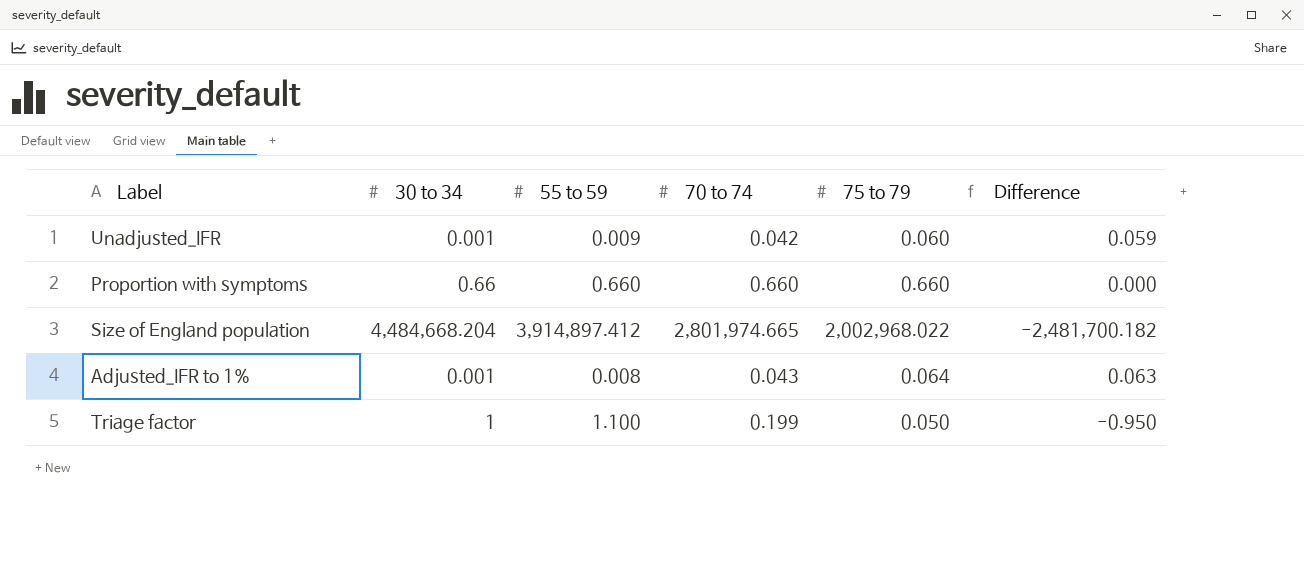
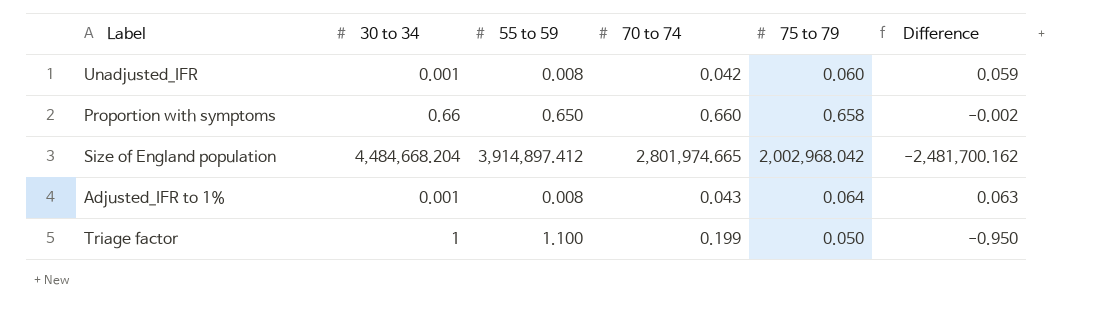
Unadjusted_IFR | 55 to 59: 0.009 -> 0.008
Proportion with symptoms | 55 to 59: 0.660 -> 0.650
Proportion with symptoms | 75 to 79: 0.660 -> 0.658
Proportion with symptoms | Difference: 0.000 -> -0.002
Size of England population | 75 to 79: 2,002,968.022 -> 2,002,968.042
Size of England population | Difference: -2,481,700.182 -> -2,481,700.162

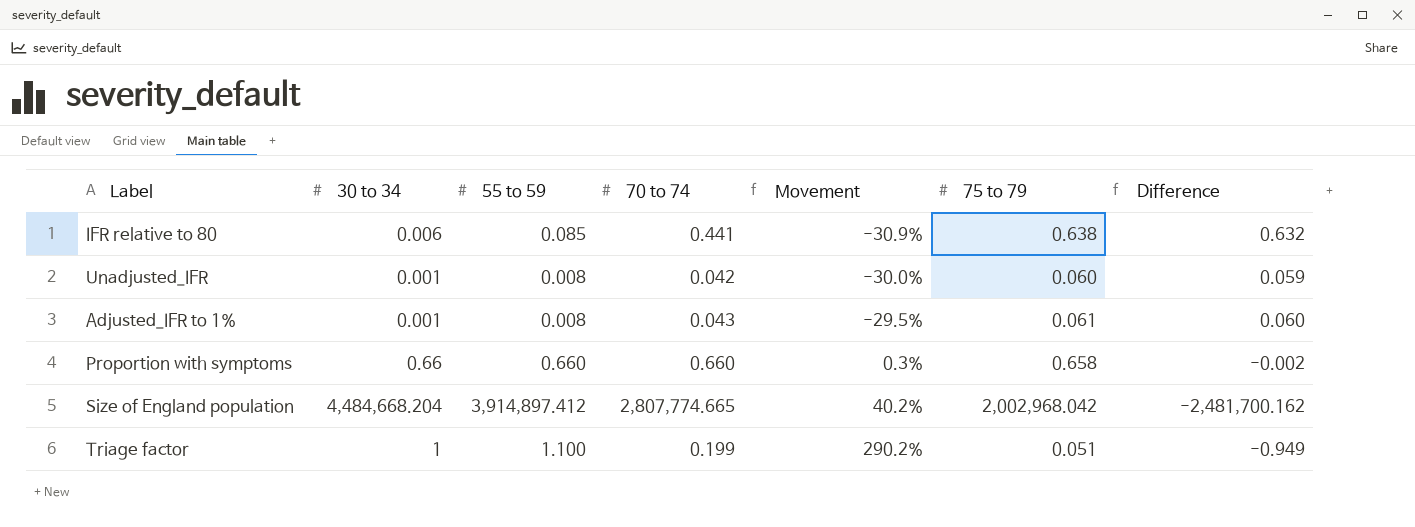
row order: none -> Movement ascending
column Movement | formula: none -> ([70 to 74] - [75 to 79]) / [75 to 79]
row IFR relative to 80: none -> 0.006 | 0.085 | 0.441 | -30.9% | 0.638 | 0.632
Adjusted_IFR to 1% | 75 to 79: 0.064 -> 0.061
Adjusted_IFR to 1% | Difference: 0.063 -> 0.060
Proportion with symptoms | 55 to 59: 0.650 -> 0.660
Size of England population | 70 to 74: 2,801,974.665 -> 2,807,774.665
Triage factor | 75 to 79: 0.050 -> 0.051
Triage factor | Difference: -0.950 -> -0.949

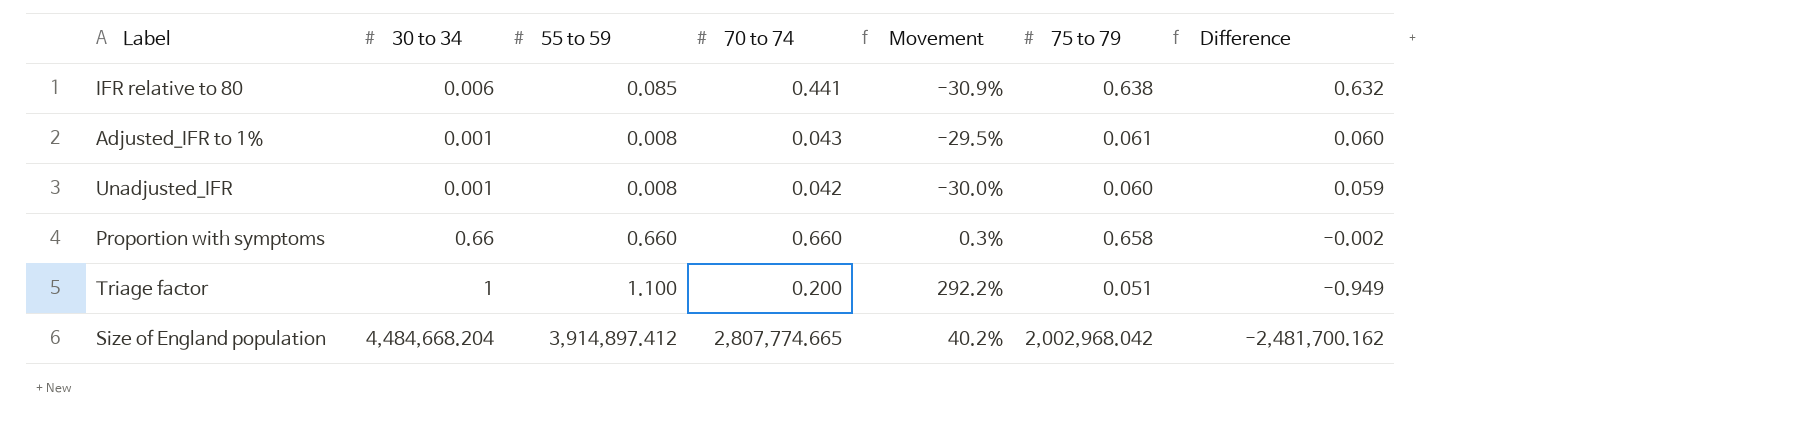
row order: Movement ascending -> Difference descending
Triage factor | 70 to 74: 0.199 -> 0.200
Triage factor | Movement: 290.2% -> 292.2%

